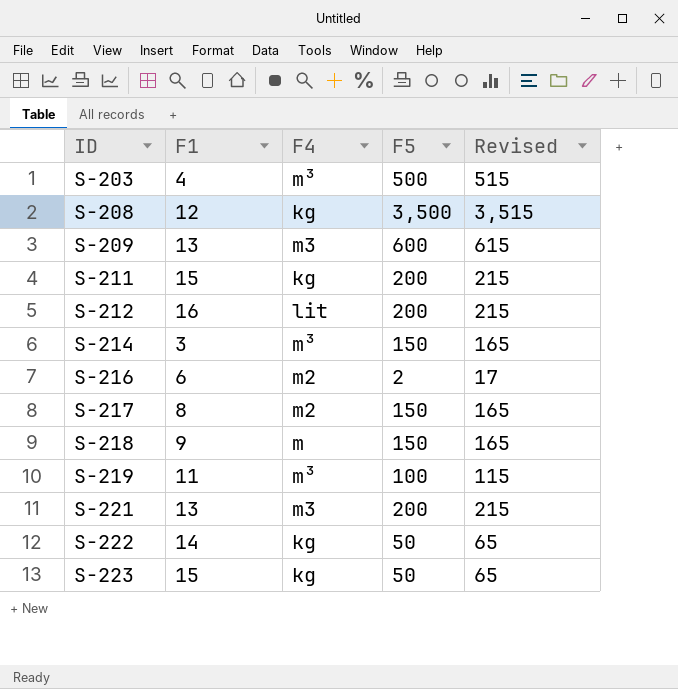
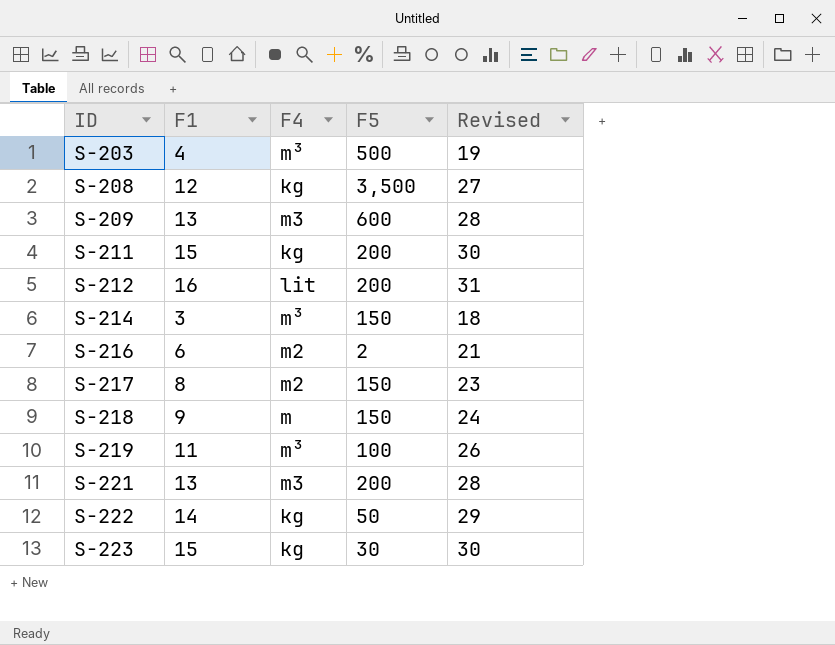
column Revised | formula: [F5] + 15 -> [F1] + 15
S-223 | F5: 50 -> 30

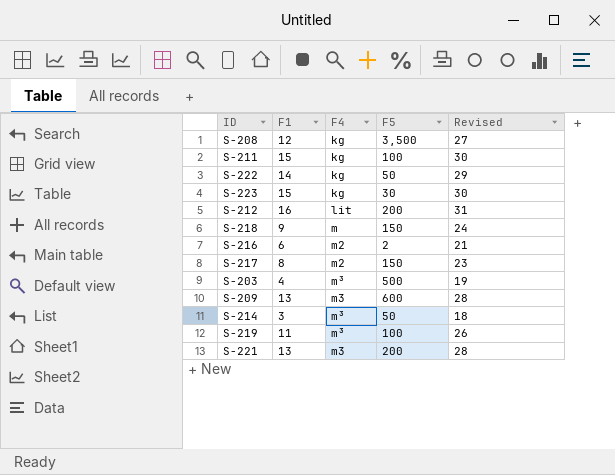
row order: ID ascending -> F4 ascending
S-211 | F5: 200 -> 100
S-214 | F5: 150 -> 50

